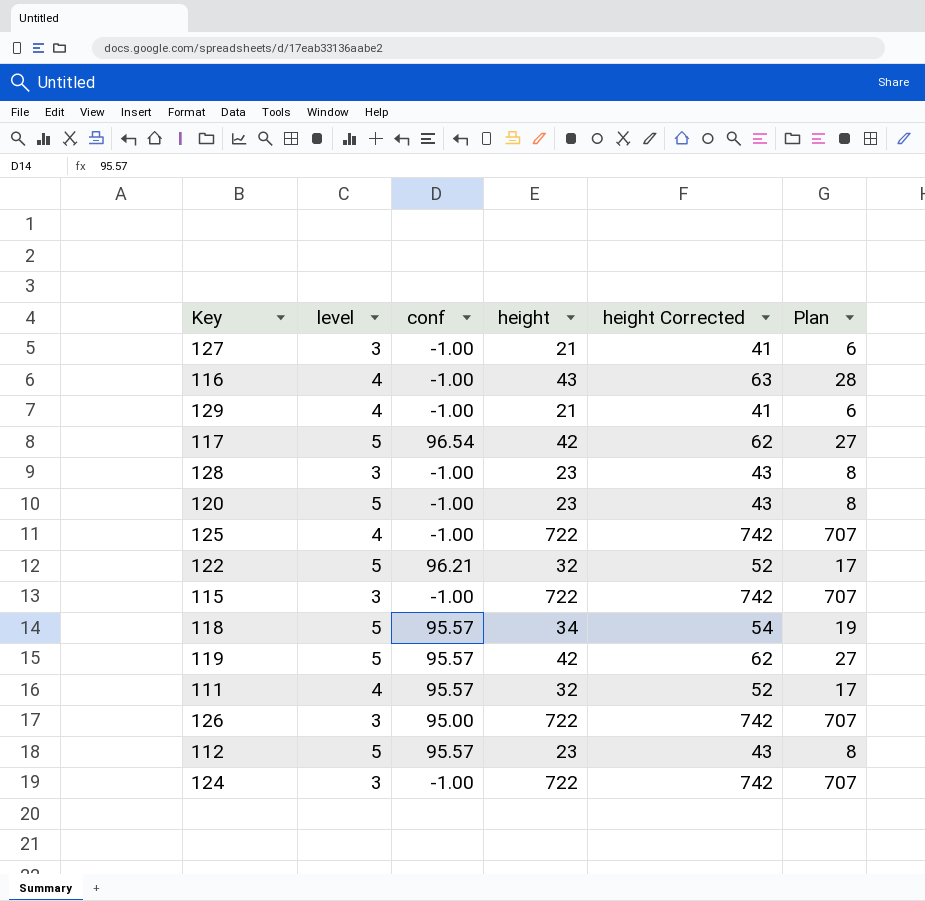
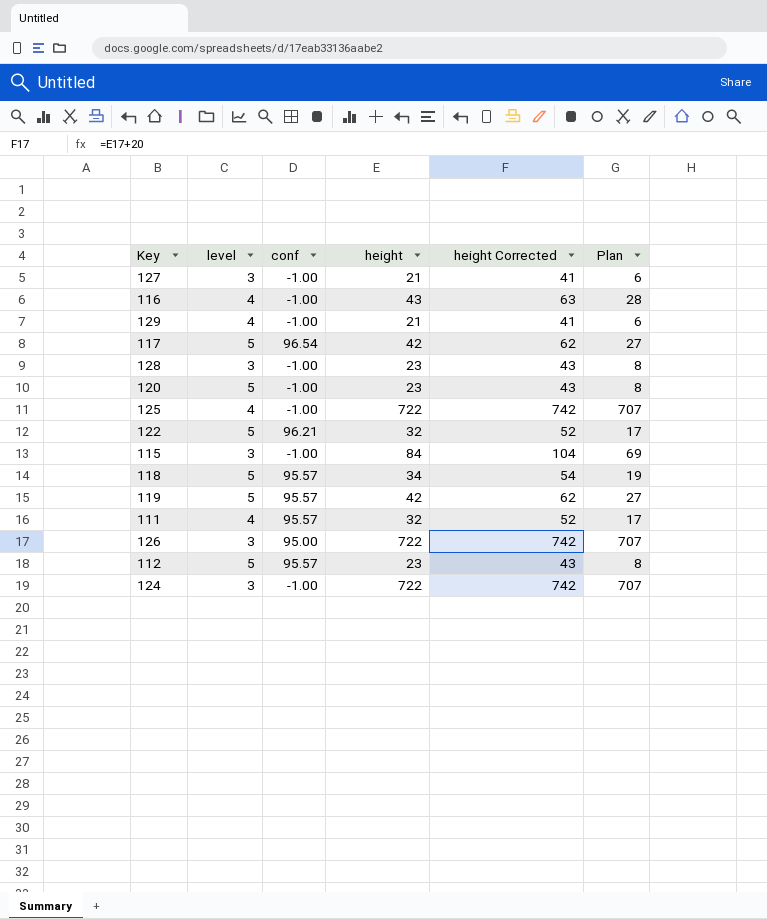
115 | height: 722 -> 84
115 | height Corrected: 742 -> 104
115 | Plan: 707 -> 69

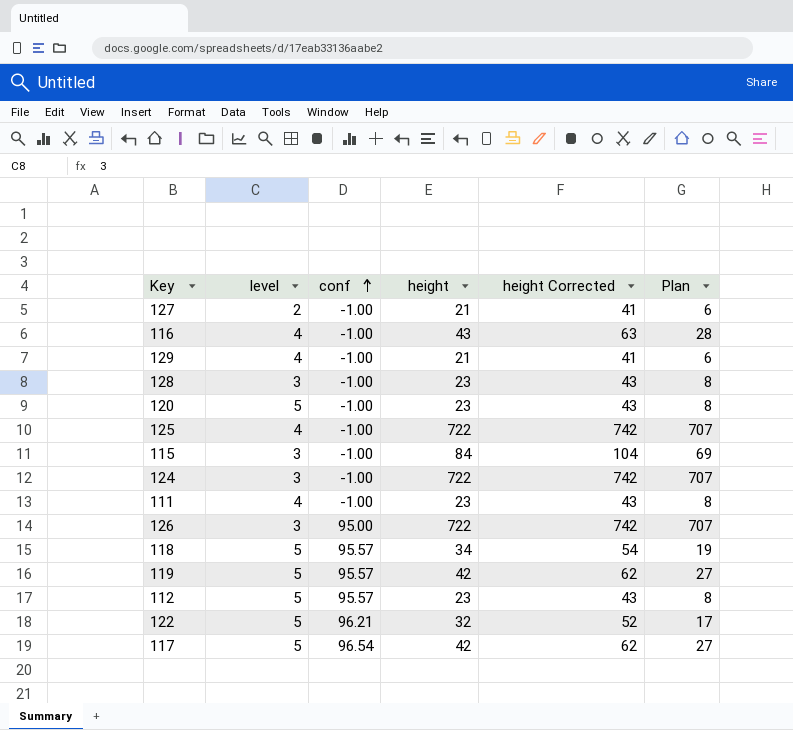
row order: none -> conf ascending
127 | level: 3 -> 2
111 | conf: 95.57 -> -1.00
111 | height: 32 -> 23
111 | height Corrected: 52 -> 43
111 | Plan: 17 -> 8

